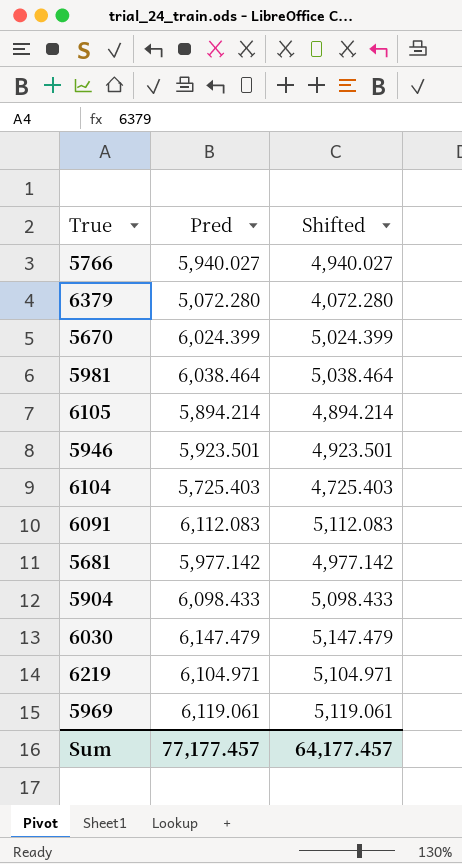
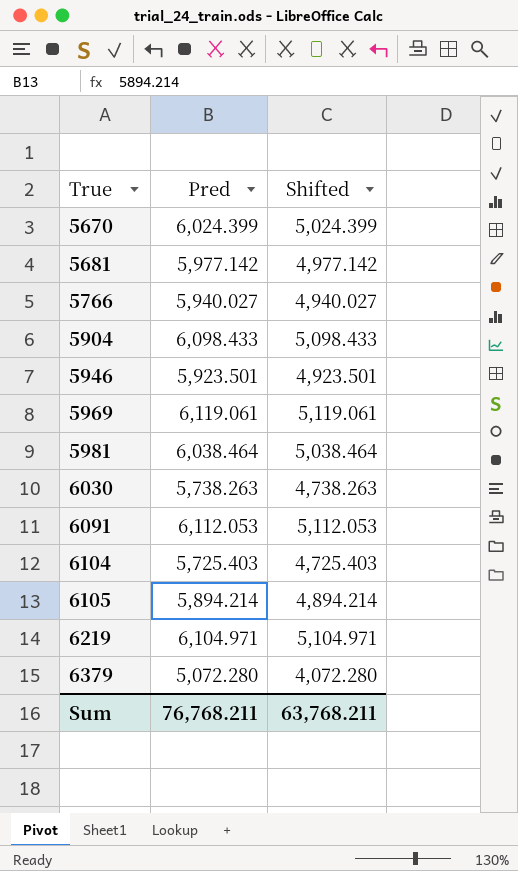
row order: none -> True ascending
6030 | Pred: 6,147.479 -> 5,738.263
6030 | Shifted: 5,147.479 -> 4,738.263
6091 | Pred: 6,112.083 -> 6,112.053
6091 | Shifted: 5,112.083 -> 5,112.053
Sum | Pred: 77,177.457 -> 76,768.211
Sum | Shifted: 64,177.457 -> 63,768.211

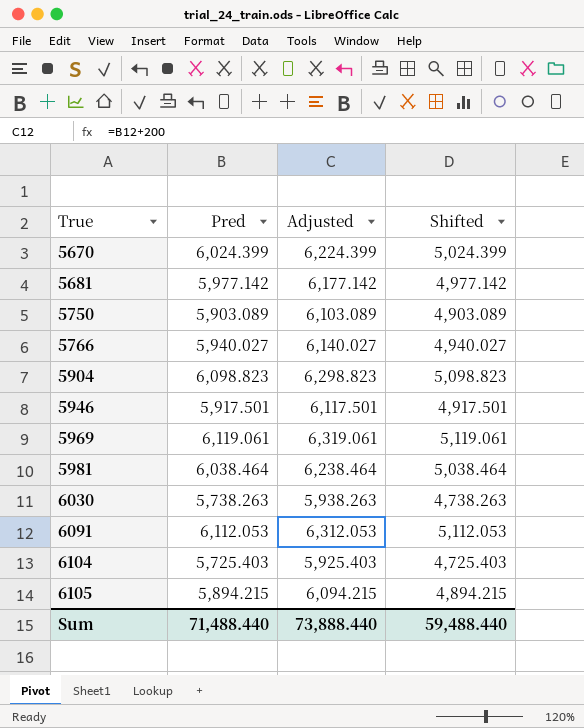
column Adjusted | formula: none -> [Pred] + 200
row 6219: 6,104.971 | 5,104.971 -> none
row 6379: 5,072.280 | 4,072.280 -> none
row 5750: none -> 5,903.089 | 6,103.089 | 4,903.089
5904 | Pred: 6,098.433 -> 6,098.823
5904 | Shifted: 5,098.433 -> 5,098.823
5946 | Pred: 5,923.501 -> 5,917.501
5946 | Shifted: 4,923.501 -> 4,917.501
6105 | Pred: 5,894.214 -> 5,894.215
6105 | Shifted: 4,894.214 -> 4,894.215
Sum | Pred: 76,768.211 -> 71,488.440
Sum | Shifted: 63,768.211 -> 59,488.440

